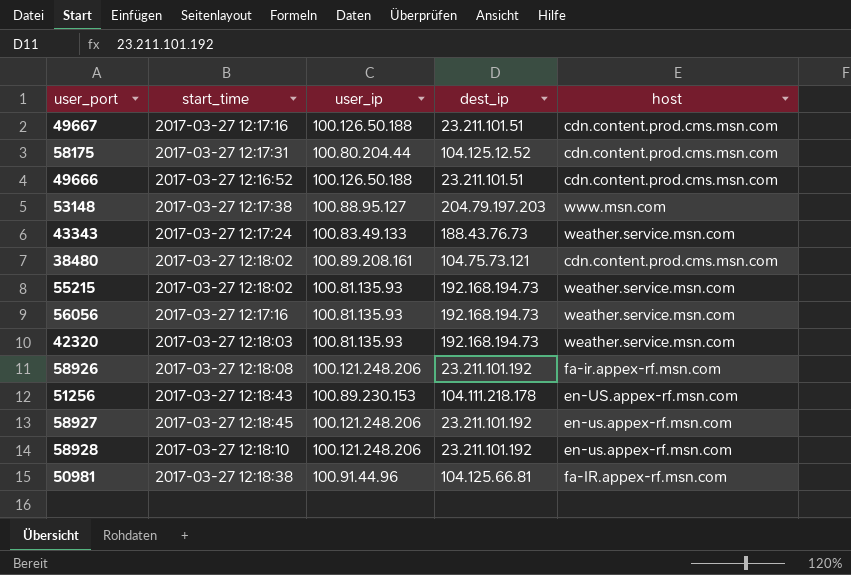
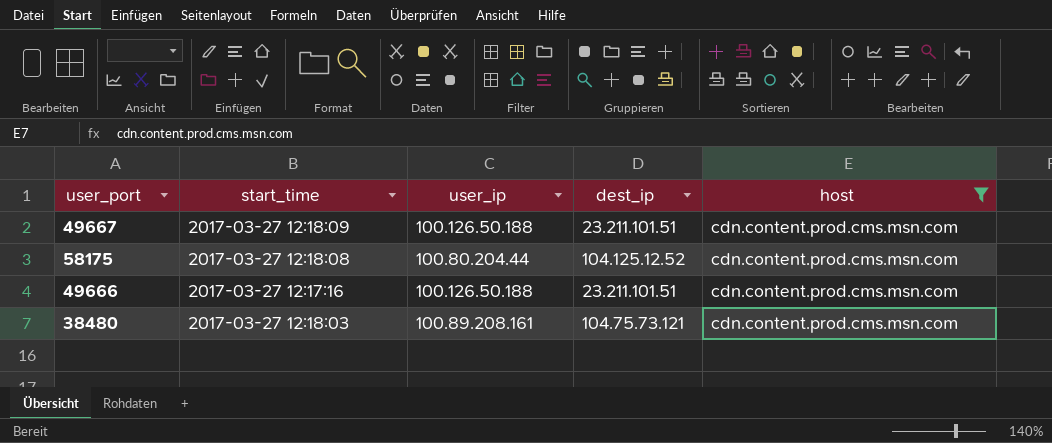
filter: none -> host = cdn.content.prod.cms.msn.com
49667 | start_time: 2017-03-27 12:17:16 -> 2017-03-27 12:18:09
58175 | start_time: 2017-03-27 12:17:31 -> 2017-03-27 12:18:08
49666 | start_time: 2017-03-27 12:16:52 -> 2017-03-27 12:17:16
38480 | start_time: 2017-03-27 12:18:02 -> 2017-03-27 12:18:03

